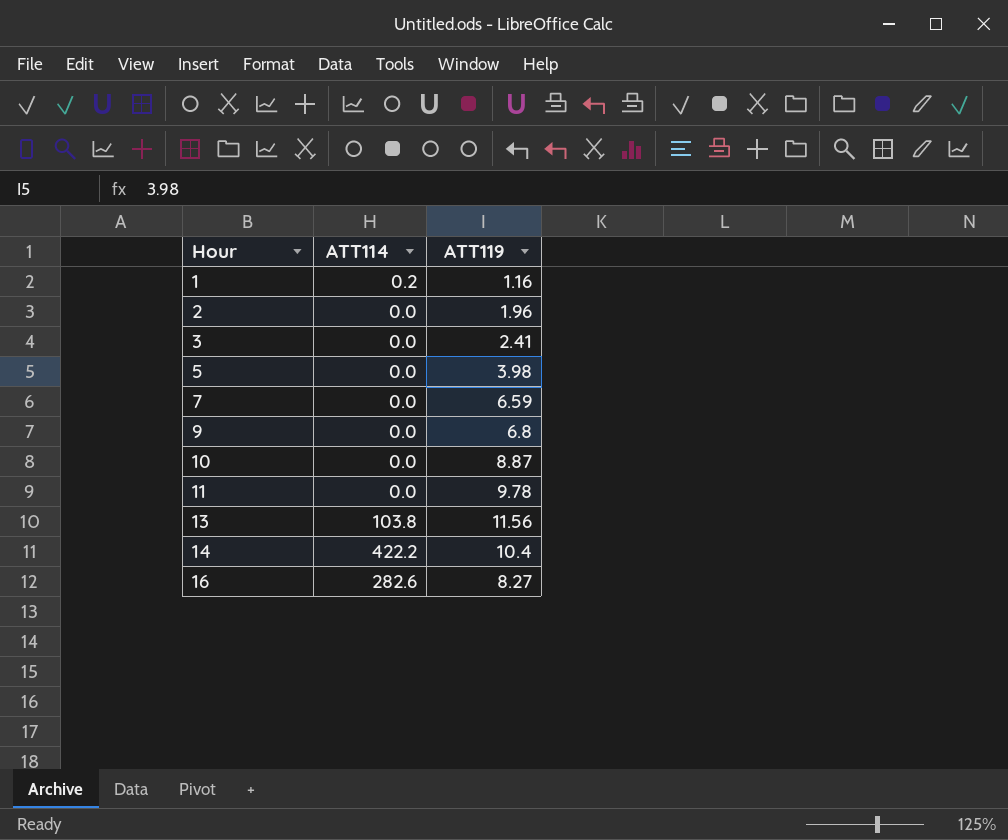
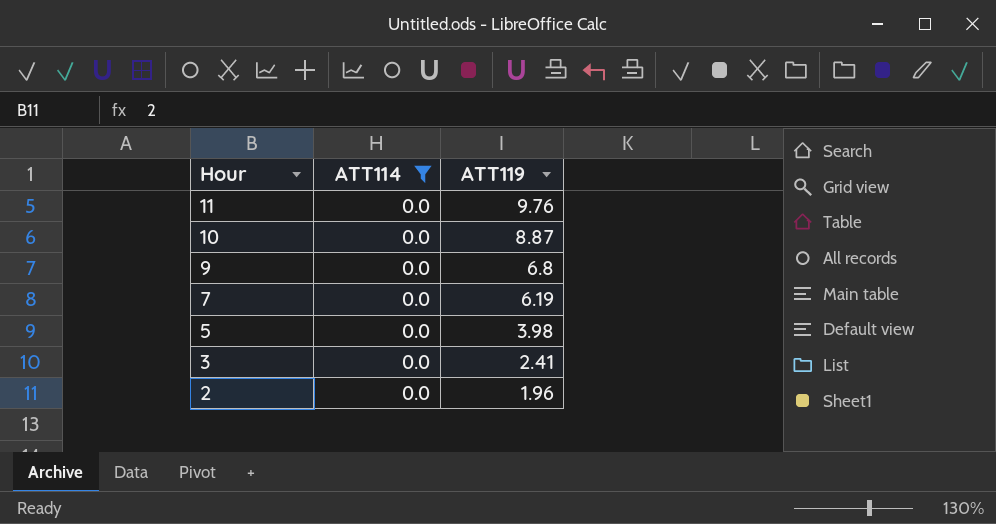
filter: none -> ATT114 = 0.0
row order: Hour ascending -> Hour descending
11 | ATT119: 9.78 -> 9.76
7 | ATT119: 6.59 -> 6.19

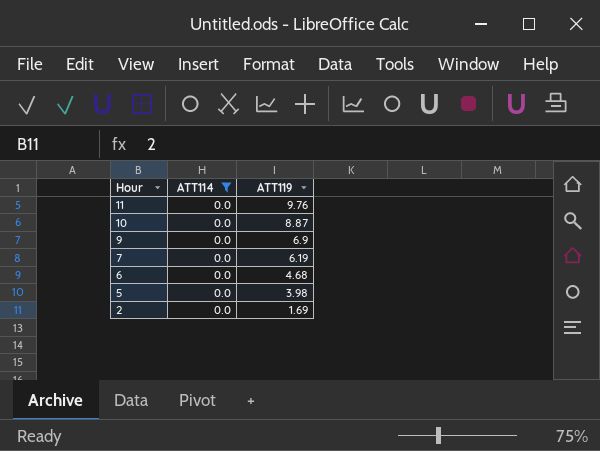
row 3: 0.0 | 2.41 -> none
9 | ATT119: 6.8 -> 6.9
row 6: none -> 0.0 | 4.68
2 | ATT119: 1.96 -> 1.69

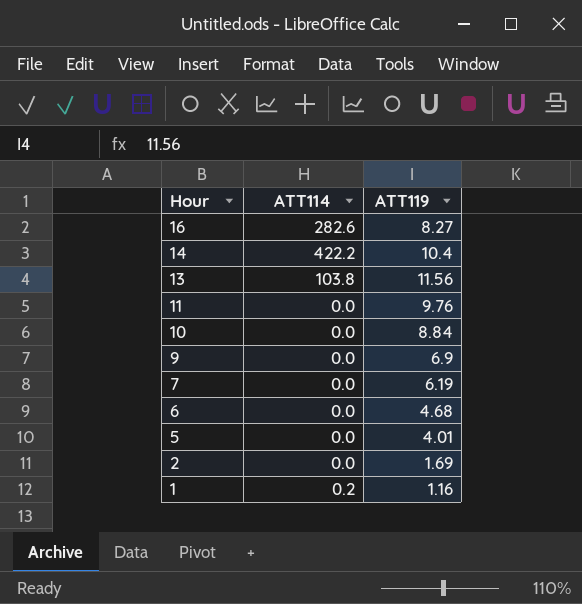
filter: ATT114 = 0.0 -> none
10 | ATT119: 8.87 -> 8.84
5 | ATT119: 3.98 -> 4.01

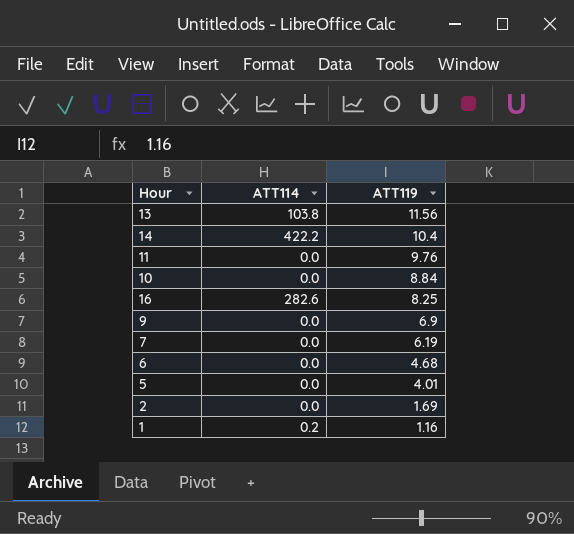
row order: Hour descending -> ATT119 descending
16 | ATT119: 8.27 -> 8.25

